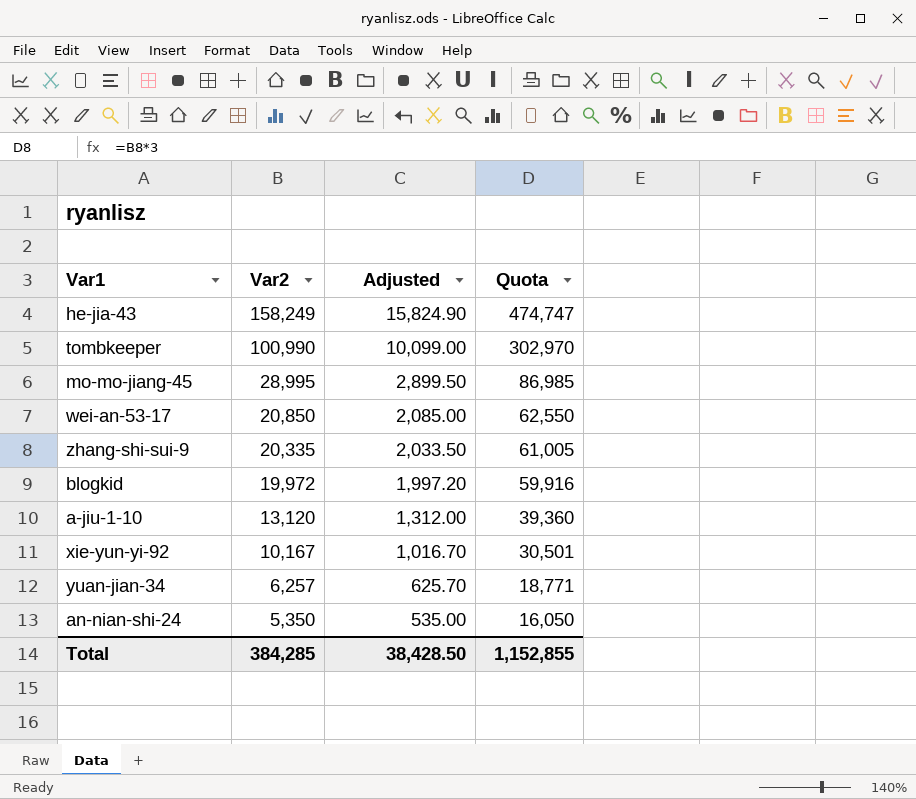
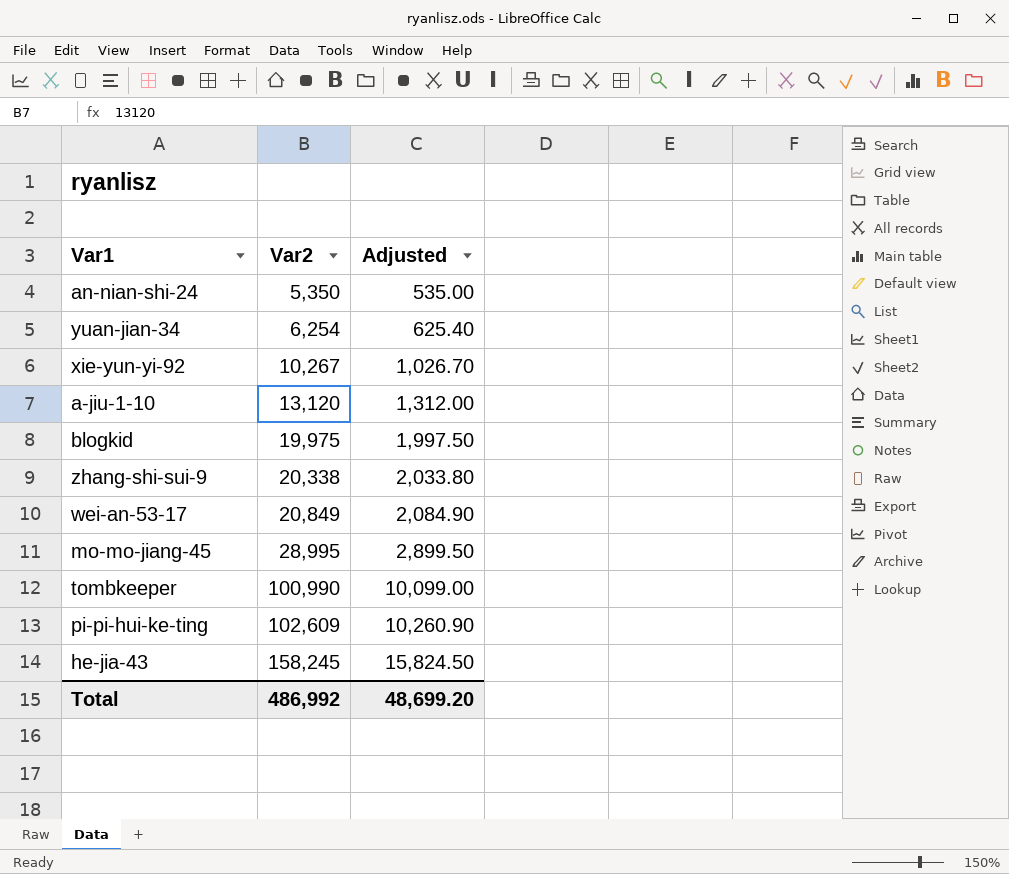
row order: Var2 descending -> Var2 ascending
column Quota | formula: [Var2] * 3 -> none
yuan-jian-34 | Var2: 6,257 -> 6,254
yuan-jian-34 | Adjusted: 625.70 -> 625.40
xie-yun-yi-92 | Var2: 10,167 -> 10,267
xie-yun-yi-92 | Adjusted: 1,016.70 -> 1,026.70
blogkid | Var2: 19,972 -> 19,975
blogkid | Adjusted: 1,997.20 -> 1,997.50
zhang-shi-sui-9 | Var2: 20,335 -> 20,338
zhang-shi-sui-9 | Adjusted: 2,033.50 -> 2,033.80
wei-an-53-17 | Var2: 20,850 -> 20,849
wei-an-53-17 | Adjusted: 2,085.00 -> 2,084.90
row pi-pi-hui-ke-ting: none -> 102,609 | 10,260.90
he-jia-43 | Var2: 158,249 -> 158,245
he-jia-43 | Adjusted: 15,824.90 -> 15,824.50
Total | Var2: 384,285 -> 486,992
Total | Adjusted: 38,428.50 -> 48,699.20

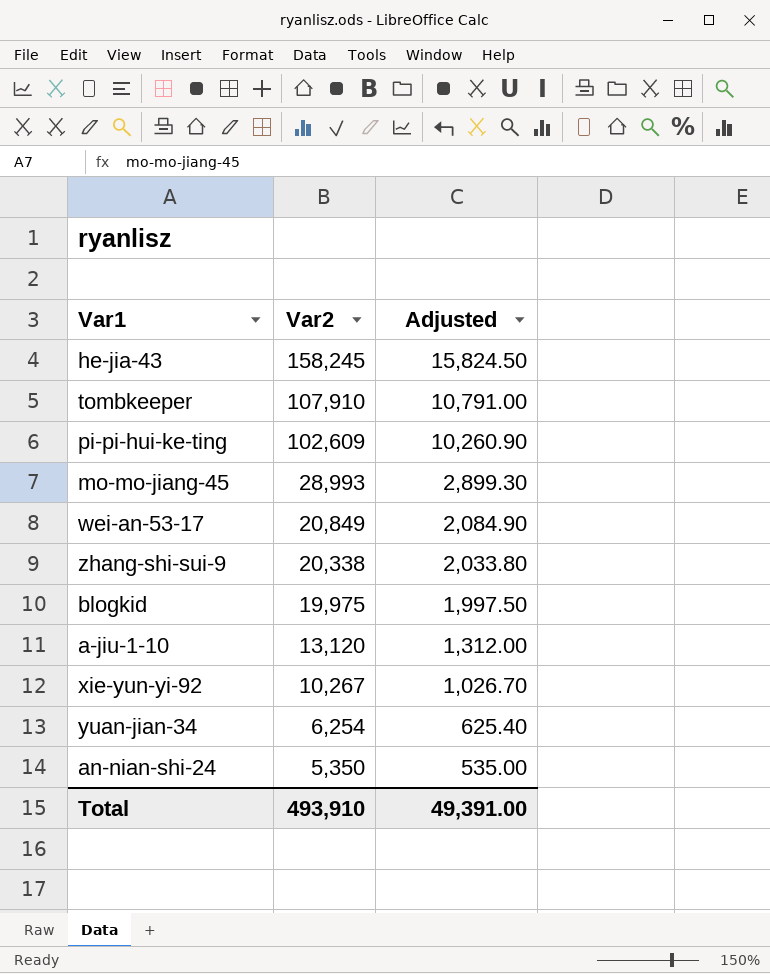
row order: Var2 ascending -> Var2 descending
tombkeeper | Var2: 100,990 -> 107,910
tombkeeper | Adjusted: 10,099.00 -> 10,791.00
mo-mo-jiang-45 | Var2: 28,995 -> 28,993
mo-mo-jiang-45 | Adjusted: 2,899.50 -> 2,899.30
Total | Var2: 486,992 -> 493,910
Total | Adjusted: 48,699.20 -> 49,391.00

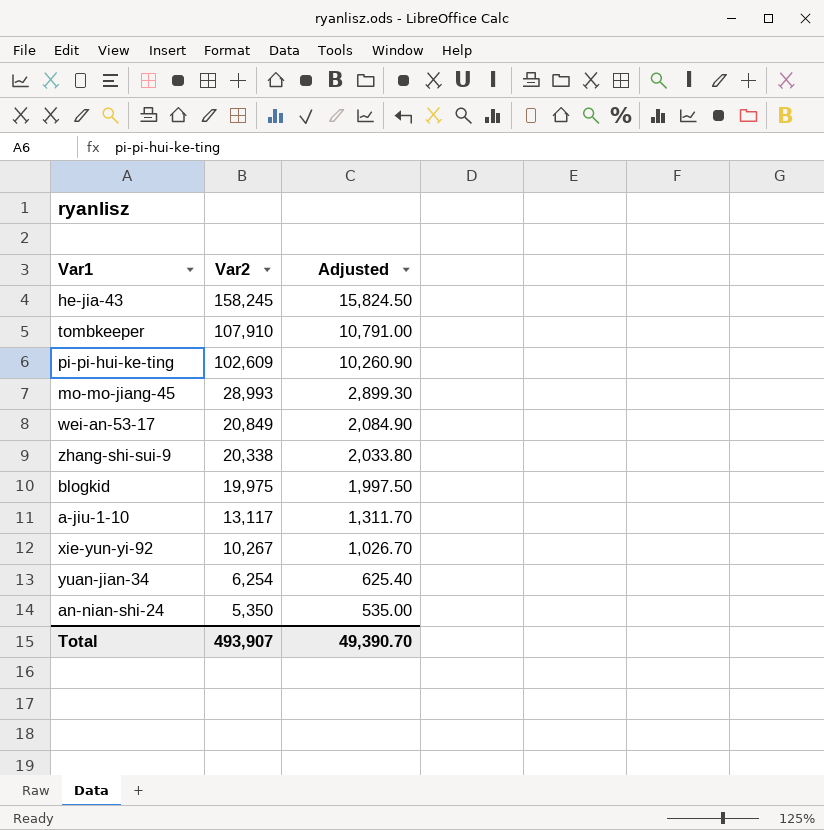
a-jiu-1-10 | Var2: 13,120 -> 13,117
a-jiu-1-10 | Adjusted: 1,312.00 -> 1,311.70
Total | Var2: 493,910 -> 493,907
Total | Adjusted: 49,391.00 -> 49,390.70

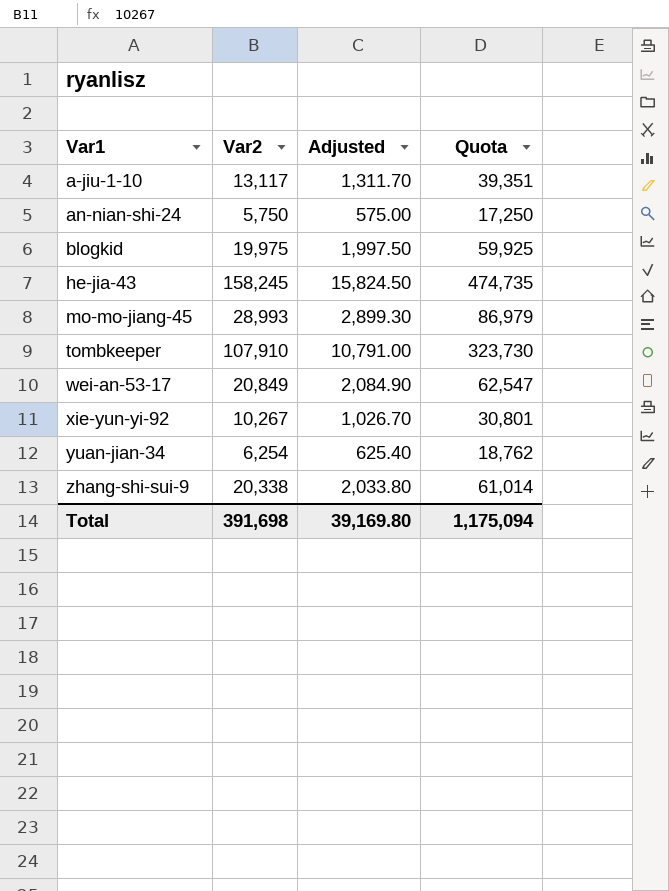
row order: Var2 descending -> Var1 ascending
column Quota | formula: none -> [Var2] * 3
row pi-pi-hui-ke-ting: 102,609 | 10,260.90 -> none
an-nian-shi-24 | Var2: 5,350 -> 5,750
an-nian-shi-24 | Adjusted: 535.00 -> 575.00
Total | Var2: 493,907 -> 391,698
Total | Adjusted: 49,390.70 -> 39,169.80

